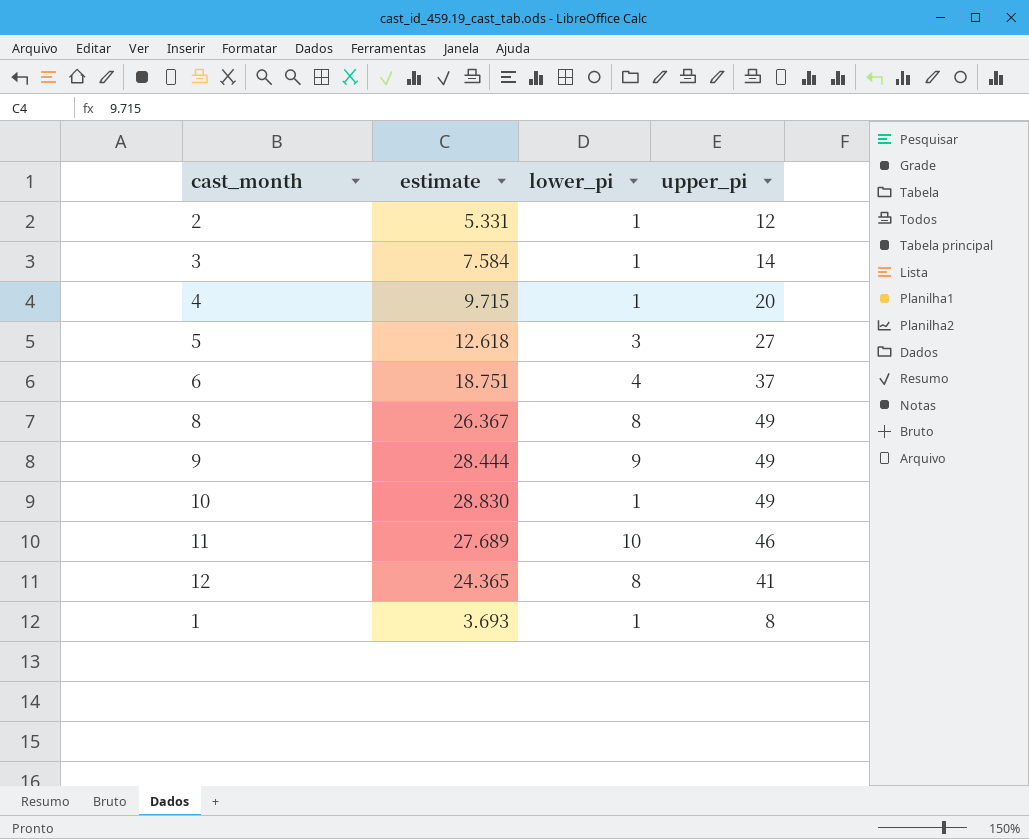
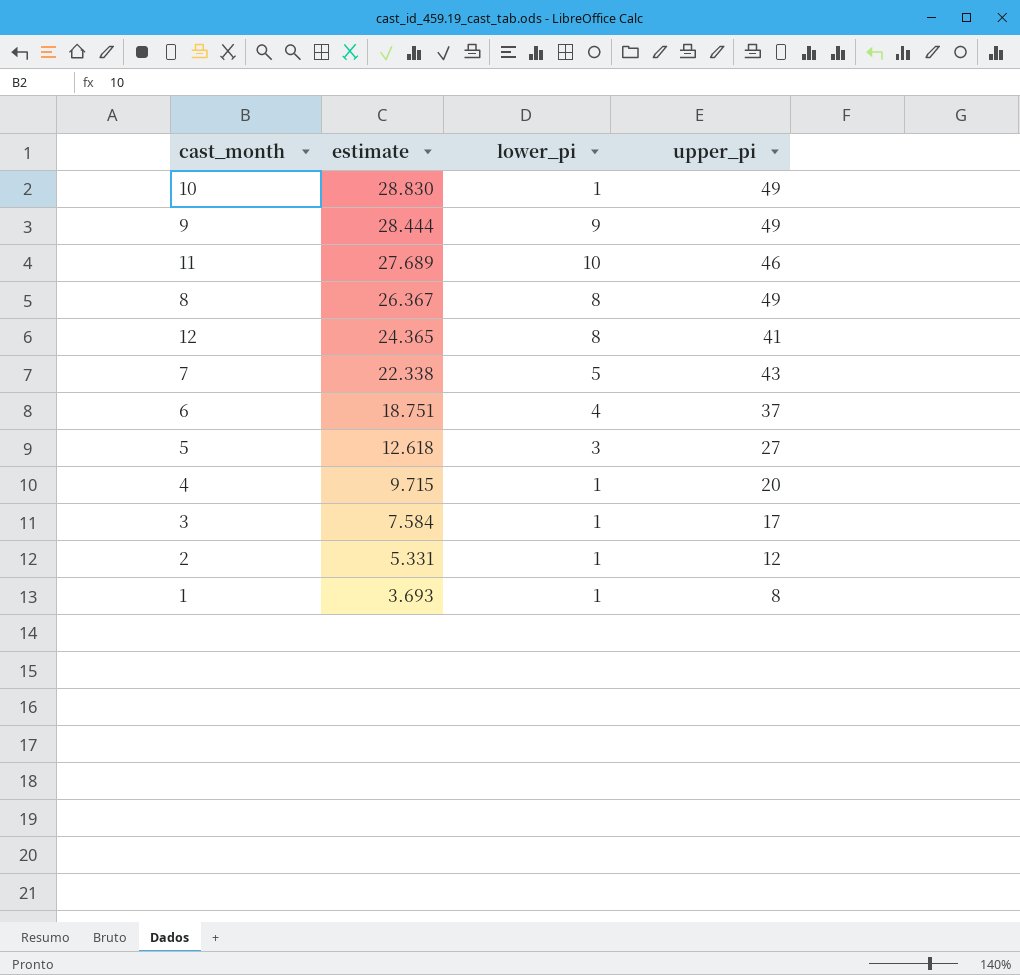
row order: none -> estimate descending
row 7: none -> 22.338 | 5 | 43
3 | upper_pi: 14 -> 17

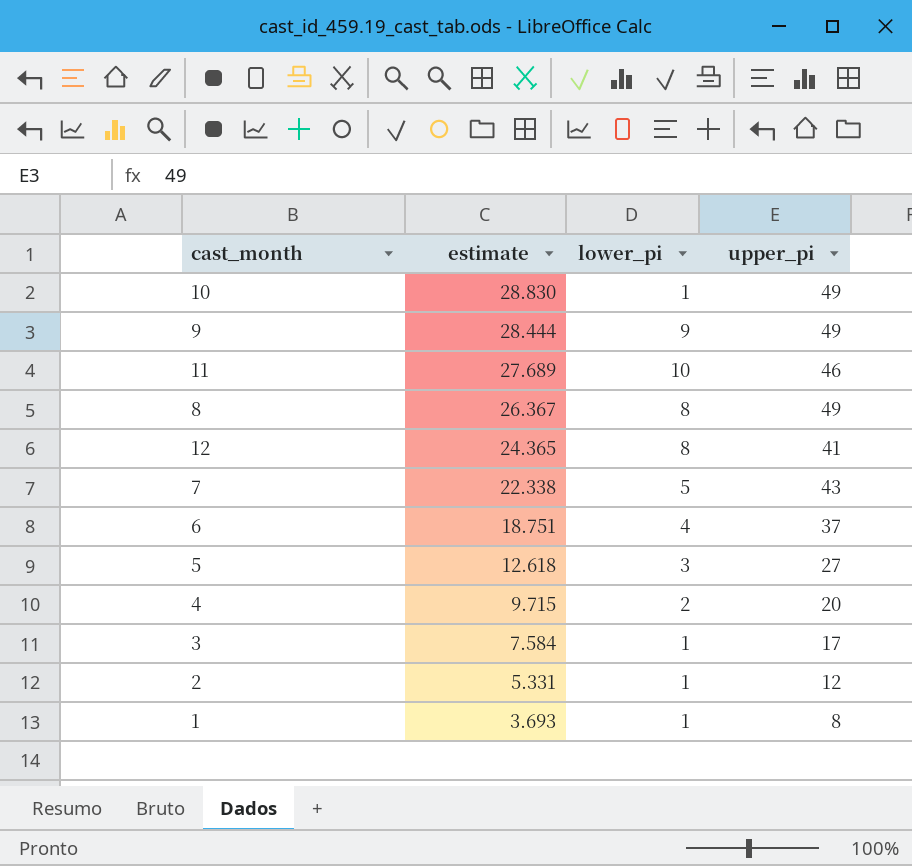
4 | lower_pi: 1 -> 2

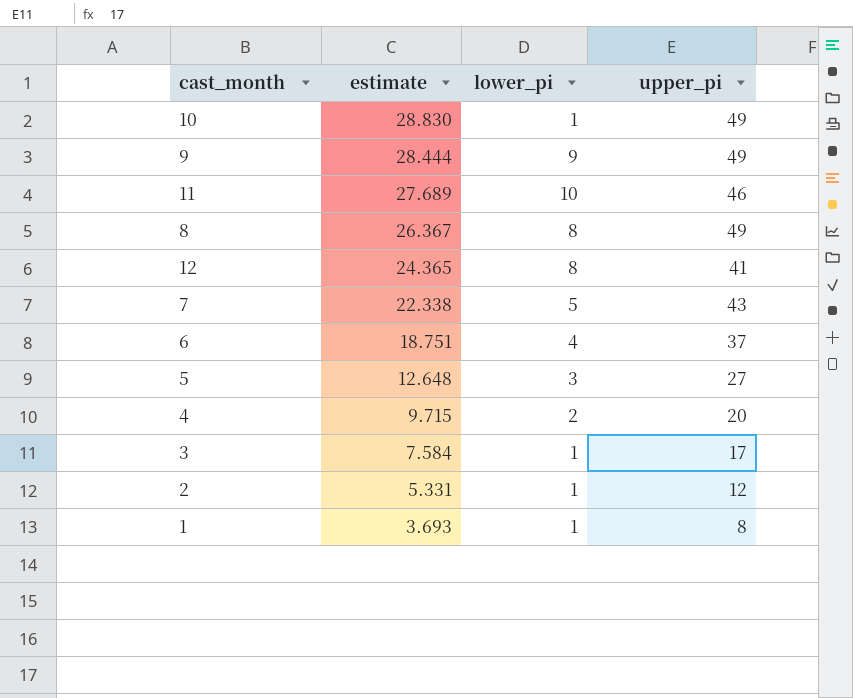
5 | estimate: 12.618 -> 12.648

